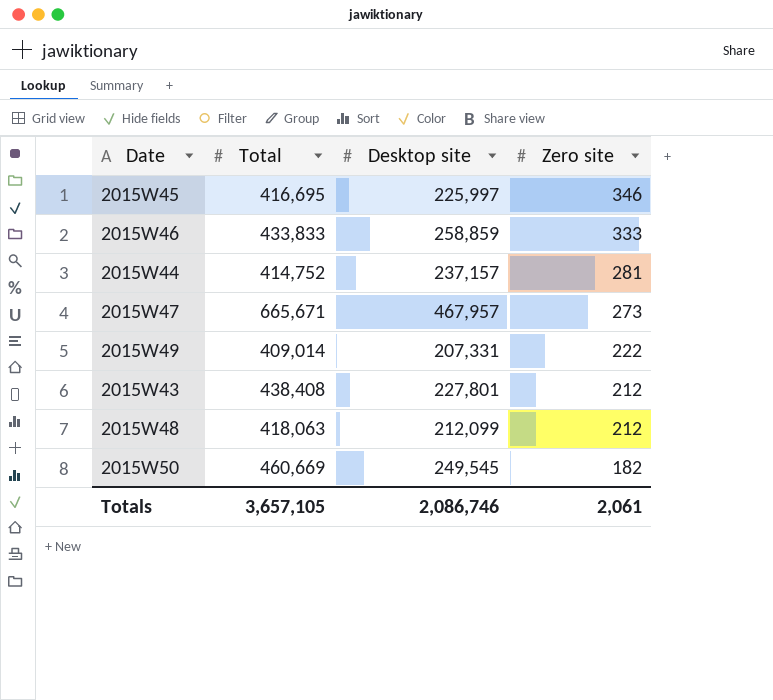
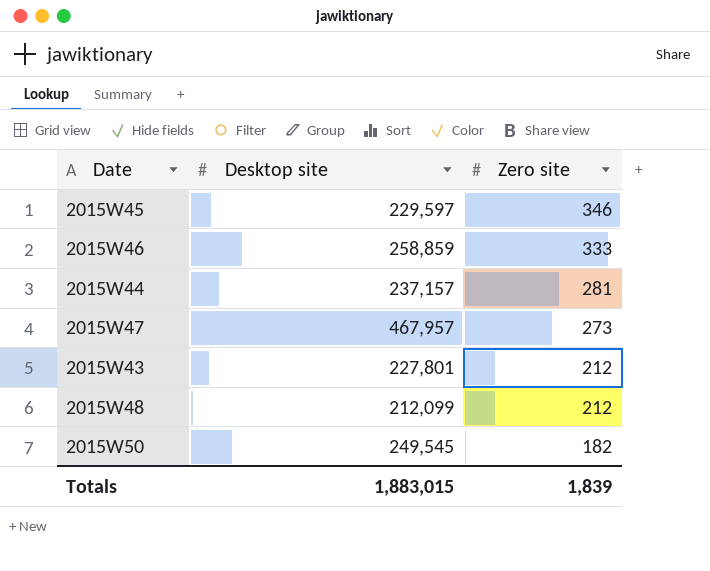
column Total | position: 2 -> none
row 2015W49: 409,014 | 207,331 | 222 -> none
2015W45 | Desktop site: 225,997 -> 229,597
Totals | Desktop site: 2,086,746 -> 1,883,015
Totals | Zero site: 2,061 -> 1,839

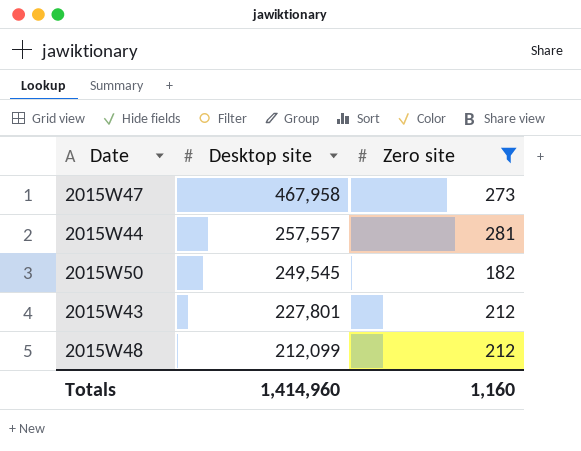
filter: none -> Zero site <= 281
row order: Zero site descending -> Desktop site descending
2015W47 | Desktop site: 467,957 -> 467,958
2015W44 | Desktop site: 237,157 -> 257,557
Totals | Desktop site: 1,883,015 -> 1,414,960
Totals | Zero site: 1,839 -> 1,160

